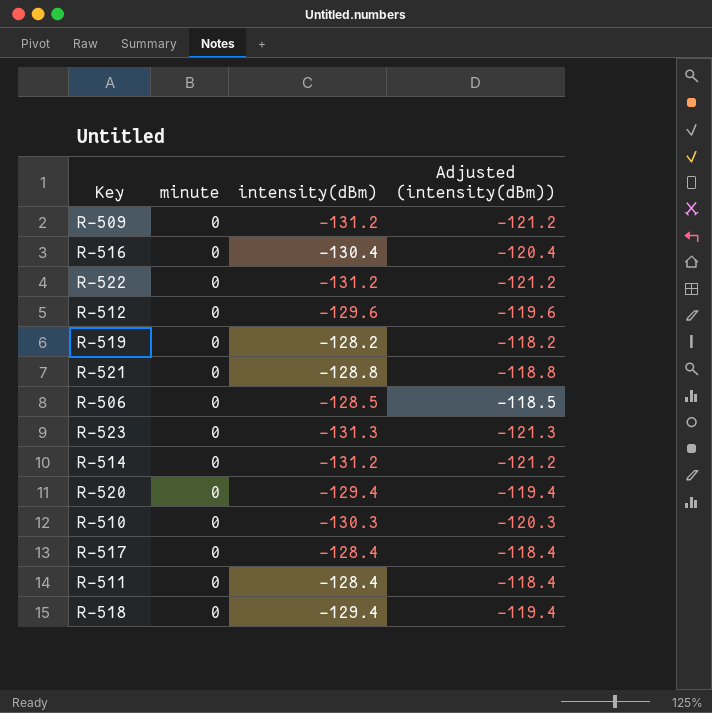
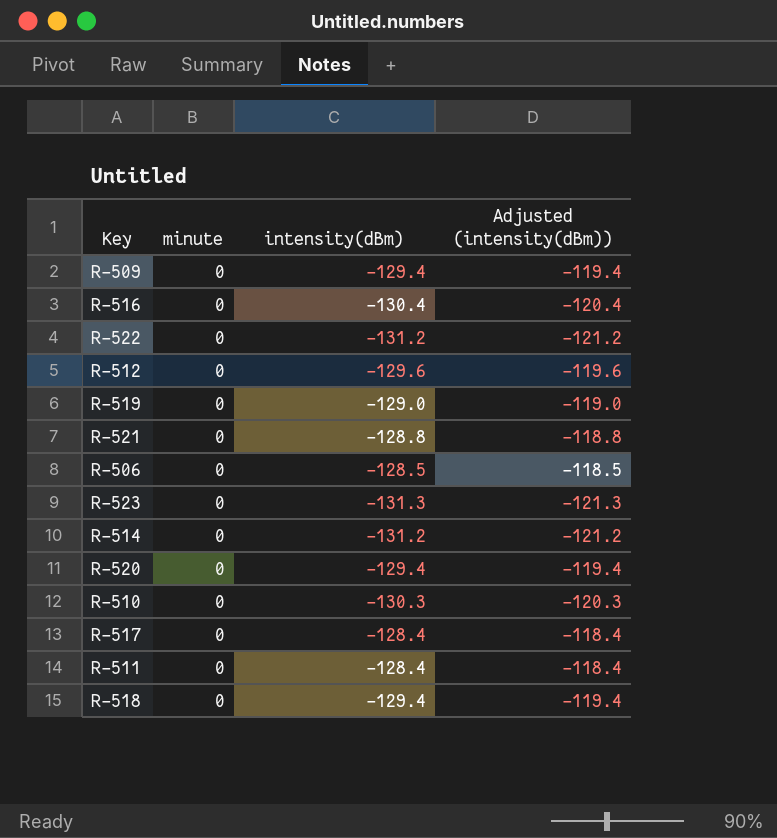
R-509 | intensity(dBm): -131.2 -> -129.4
R-509 | Adjusted (intensity(dBm)): -121.2 -> -119.4
R-519 | intensity(dBm): -128.2 -> -129.0
R-519 | Adjusted (intensity(dBm)): -118.2 -> -119.0

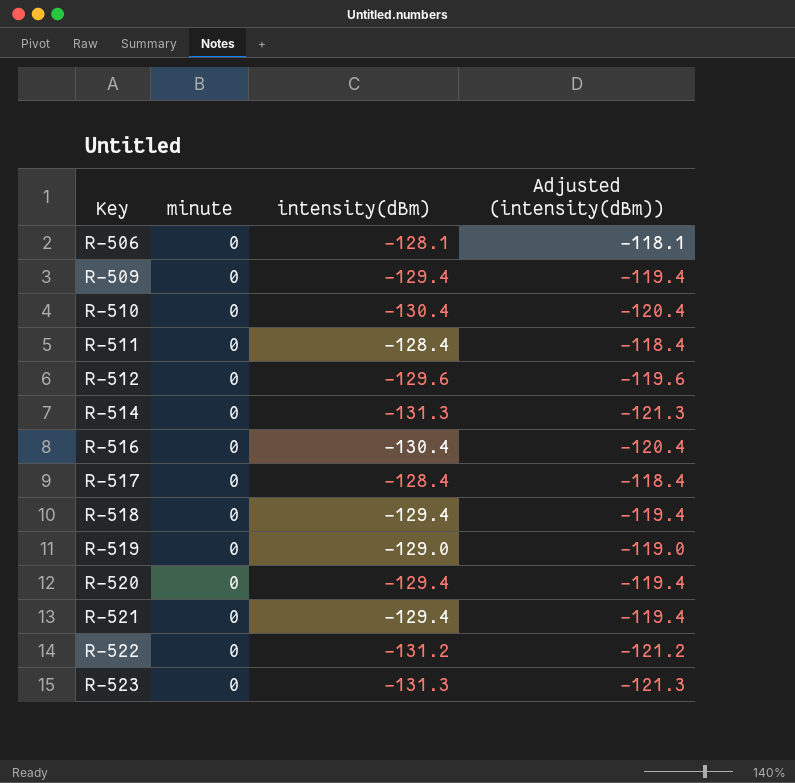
row order: none -> Key ascending
R-506 | intensity(dBm): -128.5 -> -128.1
R-506 | Adjusted (intensity(dBm)): -118.5 -> -118.1
R-510 | intensity(dBm): -130.3 -> -130.4
R-510 | Adjusted (intensity(dBm)): -120.3 -> -120.4
R-514 | intensity(dBm): -131.2 -> -131.3
R-514 | Adjusted (intensity(dBm)): -121.2 -> -121.3
R-521 | intensity(dBm): -128.8 -> -129.4
R-521 | Adjusted (intensity(dBm)): -118.8 -> -119.4

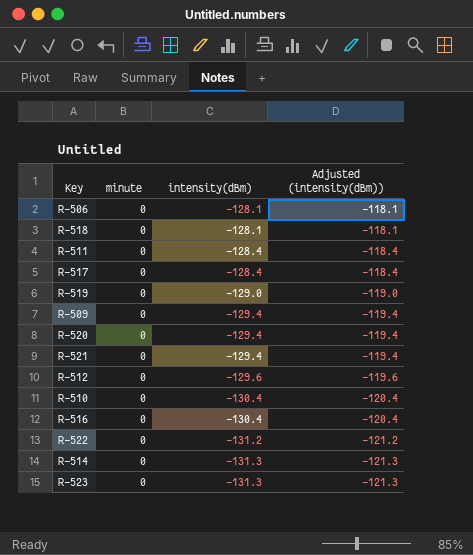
row order: Key ascending -> intensity(dBm) descending
R-518 | intensity(dBm): -129.4 -> -128.1
R-518 | Adjusted (intensity(dBm)): -119.4 -> -118.1

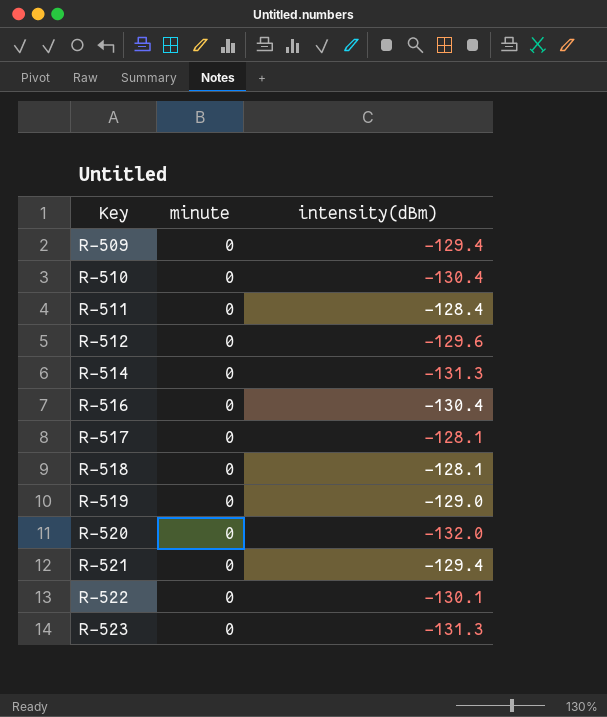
row order: intensity(dBm) descending -> Key ascending
column Adjusted (intensity(dBm)) | formula: [intensity(dBm)] + 10 -> none
row R-506: 0 | -128.1 | -118.1 -> none
R-517 | intensity(dBm): -128.4 -> -128.1
R-520 | intensity(dBm): -129.4 -> -132.0
R-522 | intensity(dBm): -131.2 -> -130.1

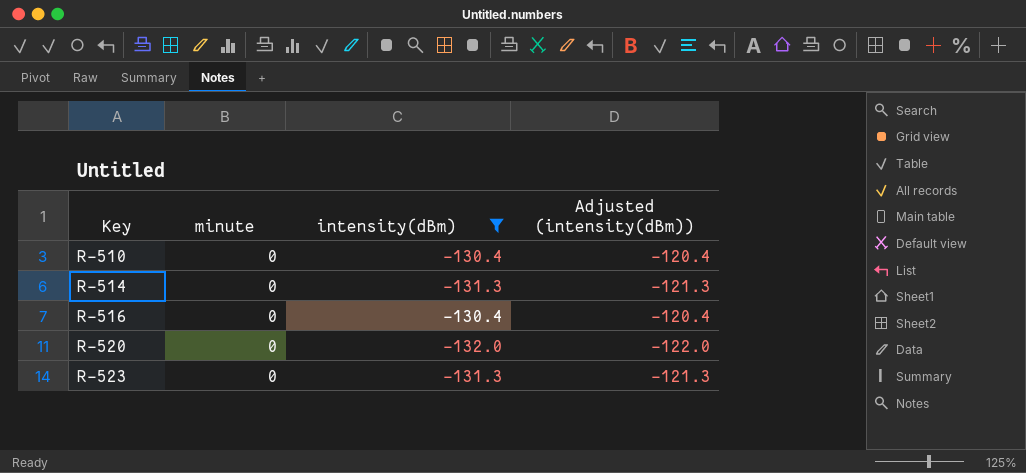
filter: none -> intensity(dBm) <= -130.4
column Adjusted (intensity(dBm)) | formula: none -> [intensity(dBm)] + 10

